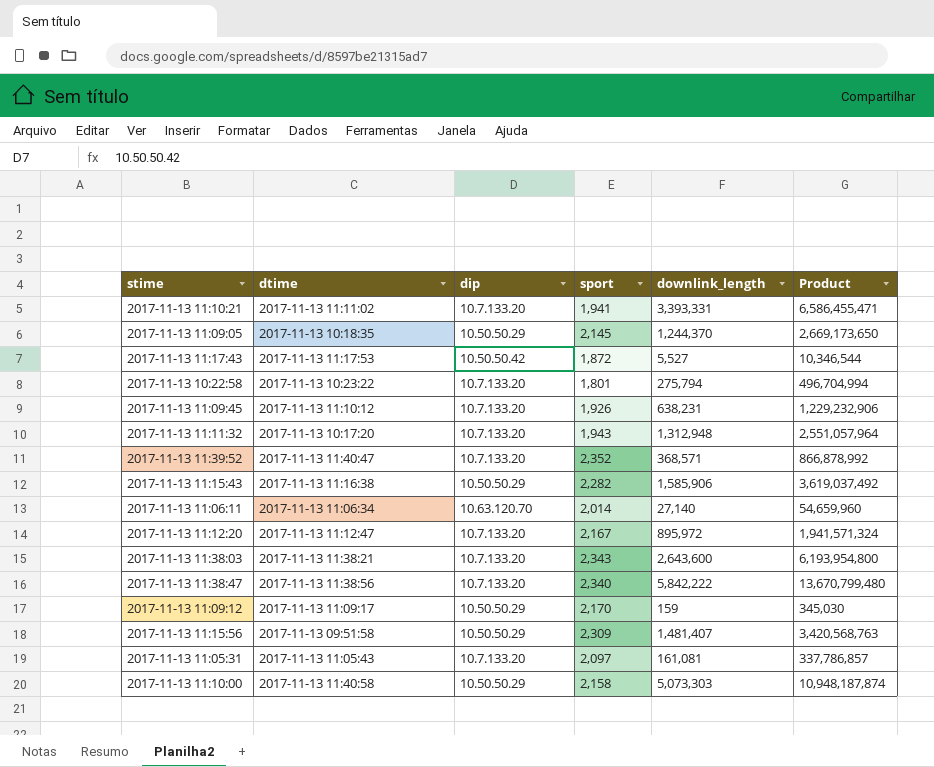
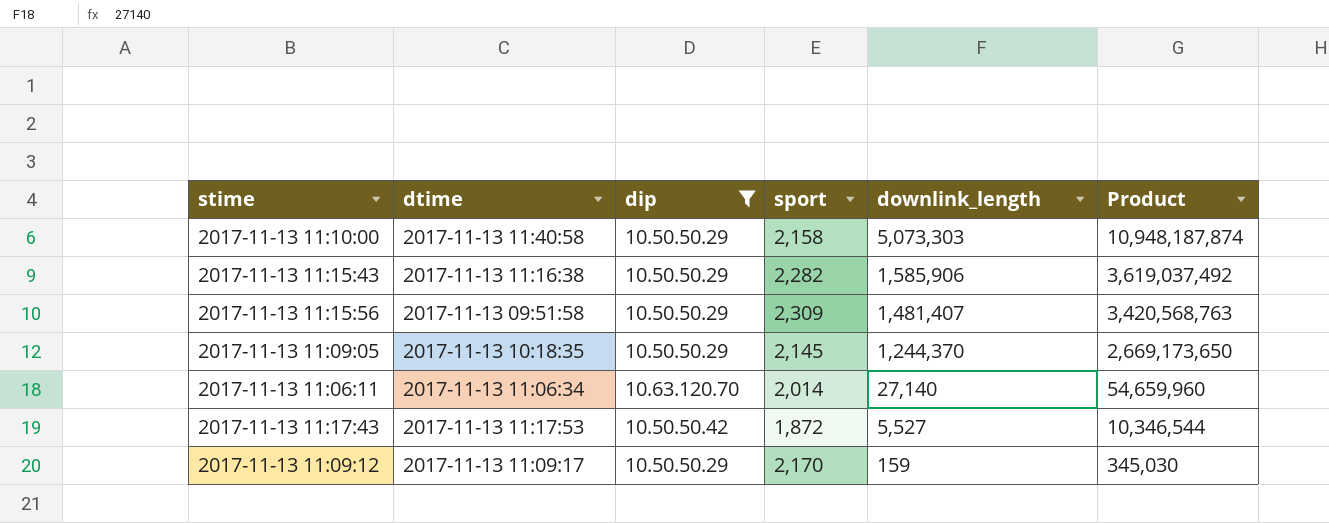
filter: none -> dip != 10.7.133.20
row order: none -> downlink_length descending

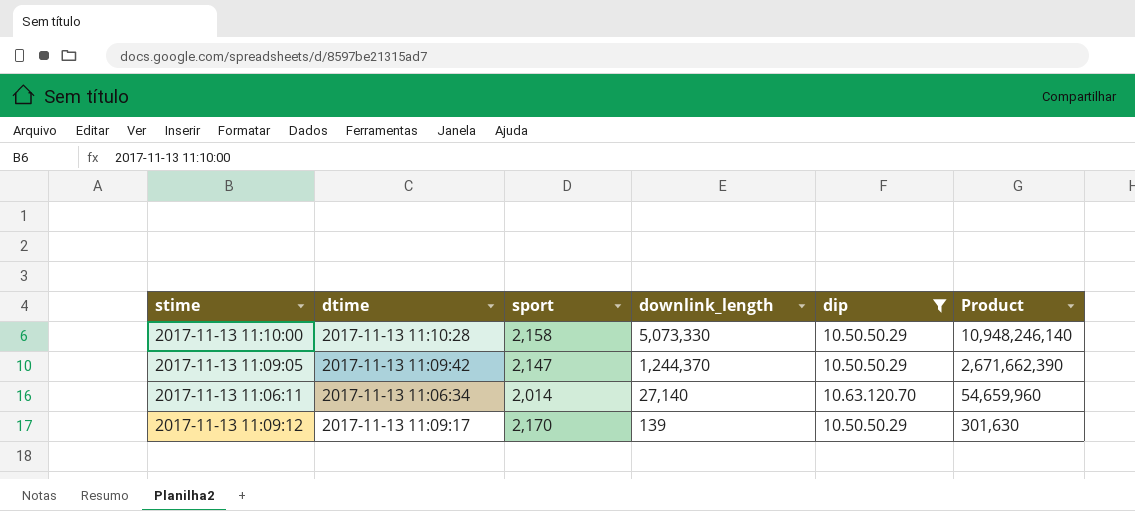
column dip | position: 3 -> 5
row 2017-11-13 11:15:43: 2017-11-13 11:16:38 | 10.50.50.29 | 2,282 | 1,585,906 | 3,619,037,492 -> none
row 2017-11-13 11:15:56: 2017-11-13 09:51:58 | 10.50.50.29 | 2,309 | 1,481,407 | 3,420,568,763 -> none
row 2017-11-13 11:17:43: 2017-11-13 11:17:53 | 10.50.50.42 | 1,872 | 5,527 | 10,346,544 -> none
2017-11-13 11:10:00 | dtime: 2017-11-13 11:40:58 -> 2017-11-13 11:10:28
2017-11-13 11:10:00 | downlink_length: 5,073,303 -> 5,073,330
2017-11-13 11:10:00 | Product: 10,948,187,874 -> 10,948,246,140
2017-11-13 11:09:05 | dtime: 2017-11-13 10:18:35 -> 2017-11-13 11:09:42
2017-11-13 11:09:05 | sport: 2,145 -> 2,147
2017-11-13 11:09:05 | Product: 2,669,173,650 -> 2,671,662,390
2017-11-13 11:09:12 | downlink_length: 159 -> 139
2017-11-13 11:09:12 | Product: 345,030 -> 301,630

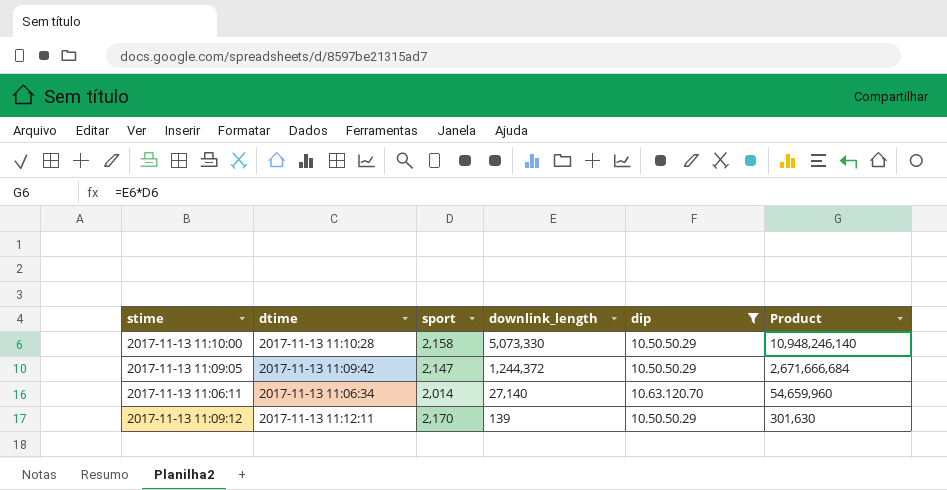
2017-11-13 11:09:05 | downlink_length: 1,244,370 -> 1,244,372
2017-11-13 11:09:05 | Product: 2,671,662,390 -> 2,671,666,684
2017-11-13 11:09:12 | dtime: 2017-11-13 11:09:17 -> 2017-11-13 11:12:11

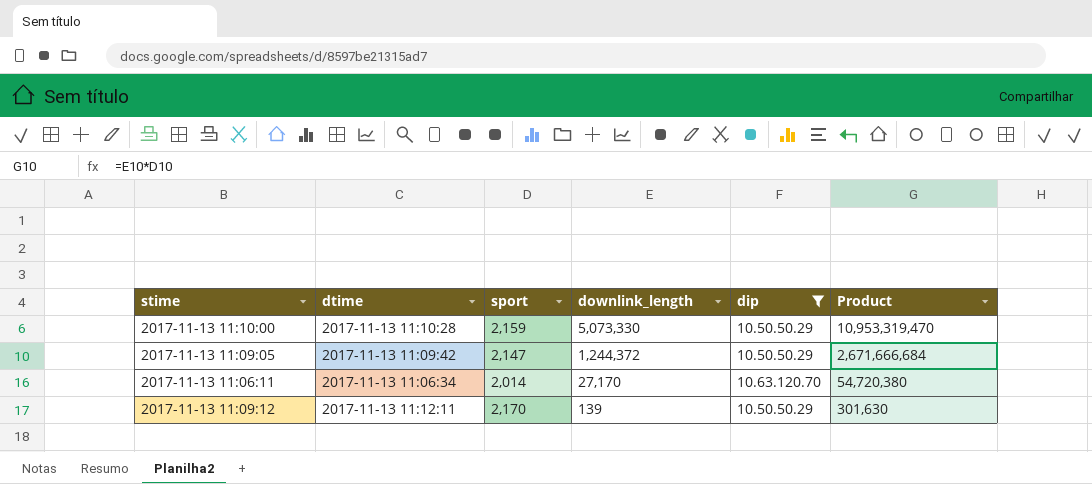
2017-11-13 11:10:00 | sport: 2,158 -> 2,159
2017-11-13 11:10:00 | Product: 10,948,246,140 -> 10,953,319,470
2017-11-13 11:06:11 | downlink_length: 27,140 -> 27,170
2017-11-13 11:06:11 | Product: 54,659,960 -> 54,720,380

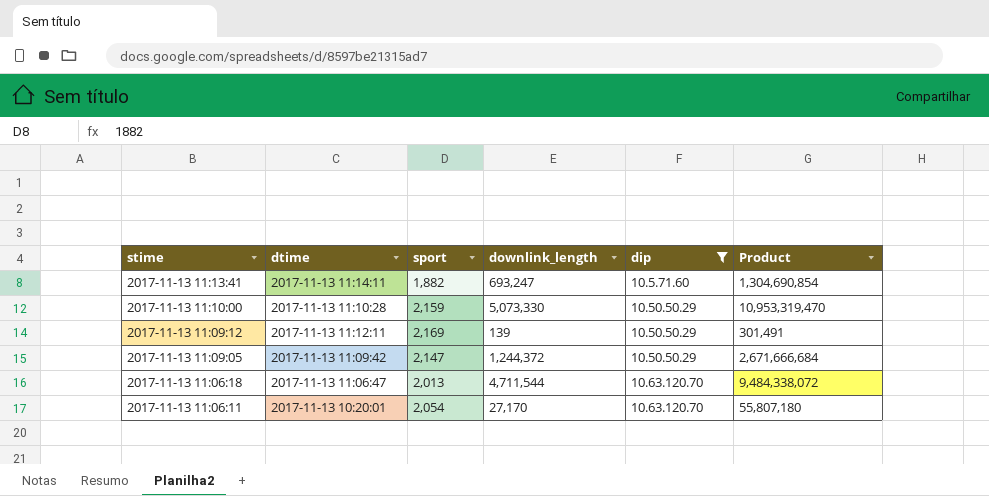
row order: downlink_length descending -> stime descending
row 2017-11-13 11:13:41: none -> 2017-11-13 11:14:11 | 1,882 | 693,247 | 10.5.71.60 | 1,304,690,854
2017-11-13 11:09:12 | sport: 2,170 -> 2,169
2017-11-13 11:09:12 | Product: 301,630 -> 301,491
row 2017-11-13 11:06:18: none -> 2017-11-13 11:06:47 | 2,013 | 4,711,544 | 10.63.120.70 | 9,484,338,072
2017-11-13 11:06:11 | dtime: 2017-11-13 11:06:34 -> 2017-11-13 10:20:01
2017-11-13 11:06:11 | sport: 2,014 -> 2,054
2017-11-13 11:06:11 | Product: 54,720,380 -> 55,807,180

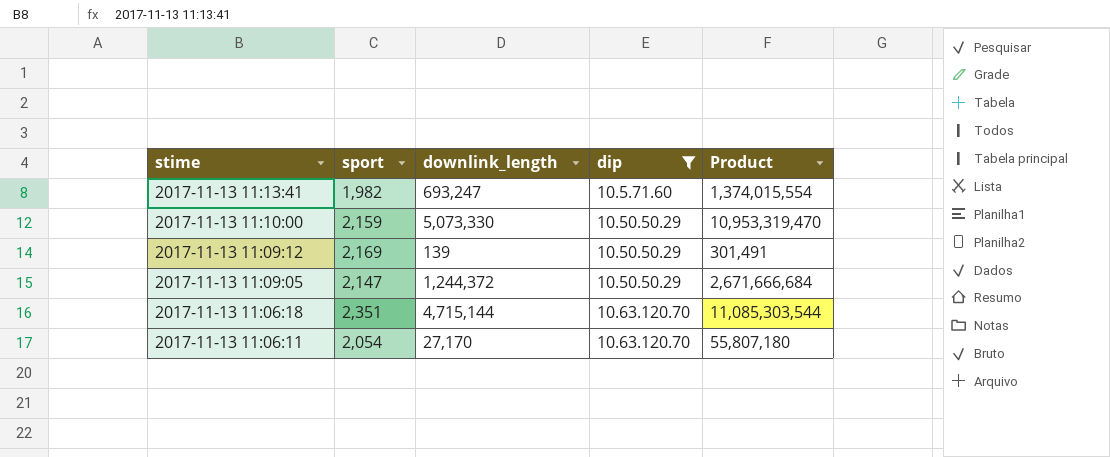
column dtime | position: 2 -> none
2017-11-13 11:13:41 | sport: 1,882 -> 1,982
2017-11-13 11:13:41 | Product: 1,304,690,854 -> 1,374,015,554
2017-11-13 11:06:18 | sport: 2,013 -> 2,351
2017-11-13 11:06:18 | downlink_length: 4,711,544 -> 4,715,144
2017-11-13 11:06:18 | Product: 9,484,338,072 -> 11,085,303,544

